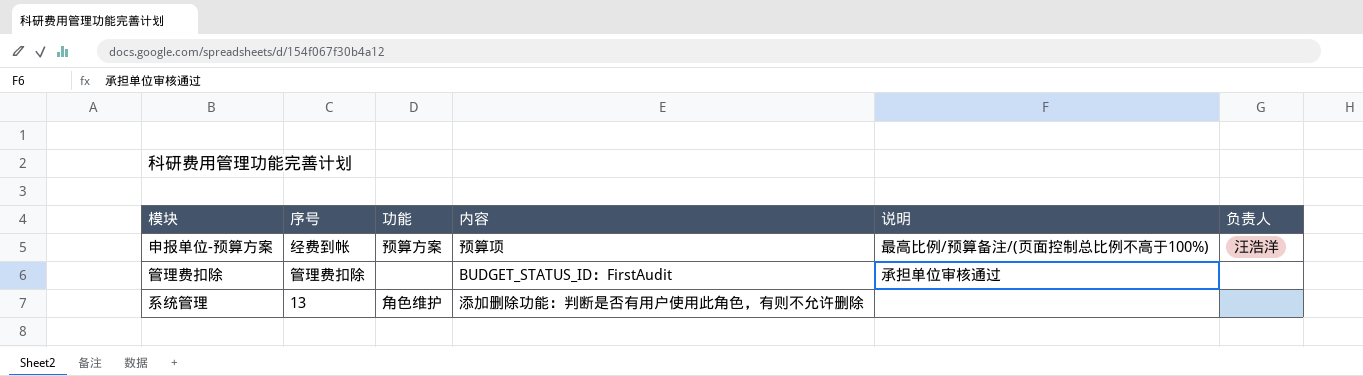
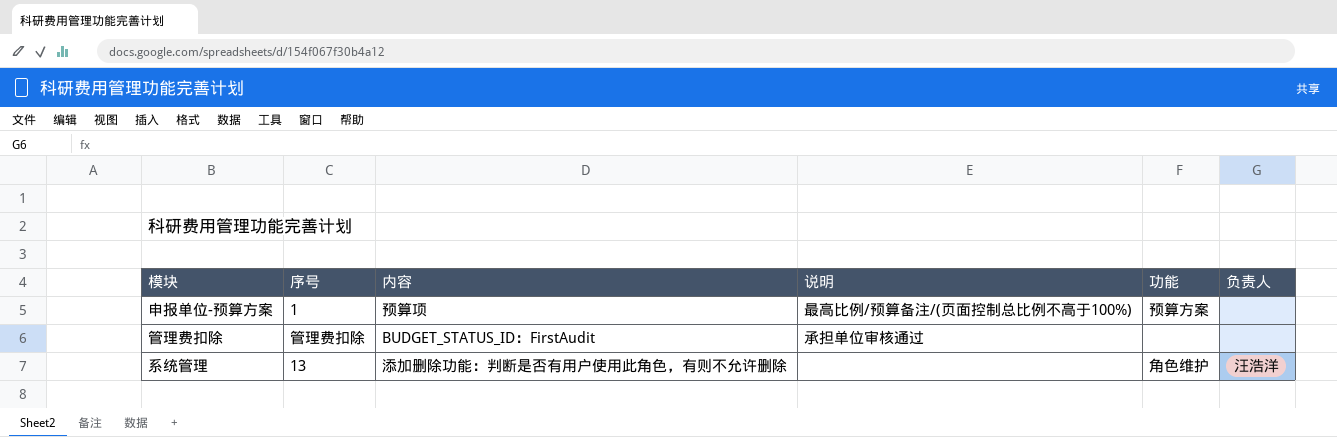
column 功能 | position: 3 -> 5
申报单位-预算方案 | 序号: 经费到帐 -> 1
申报单位-预算方案 | 负责人: 汪浩洋 -> none
系统管理 | 负责人: none -> 汪浩洋

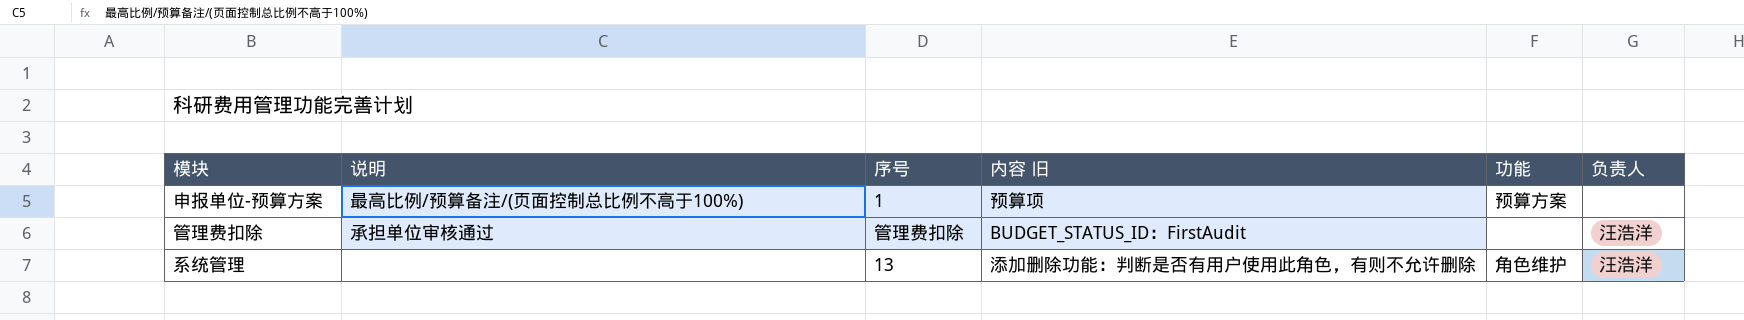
column 说明 | position: 4 -> 2
column name: 内容 -> 内容 旧
管理费扣除 | 负责人: none -> 汪浩洋

